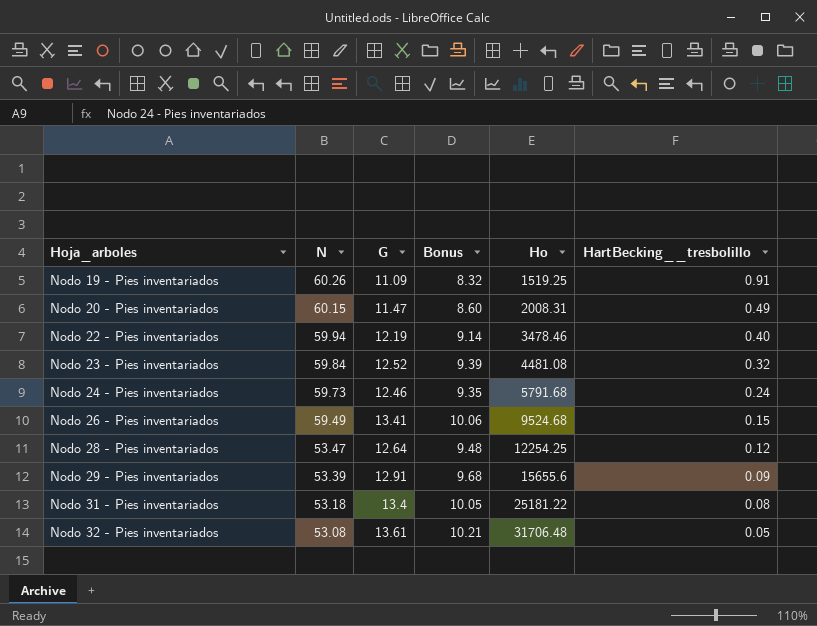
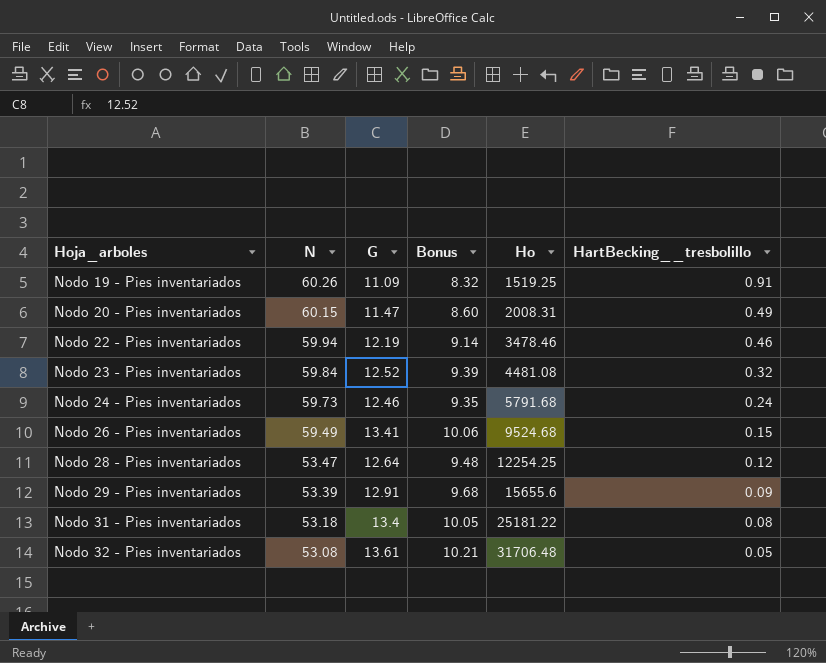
Nodo 22 - Pies inventariados | HartBecking__tresbolillo: 0.40 -> 0.46

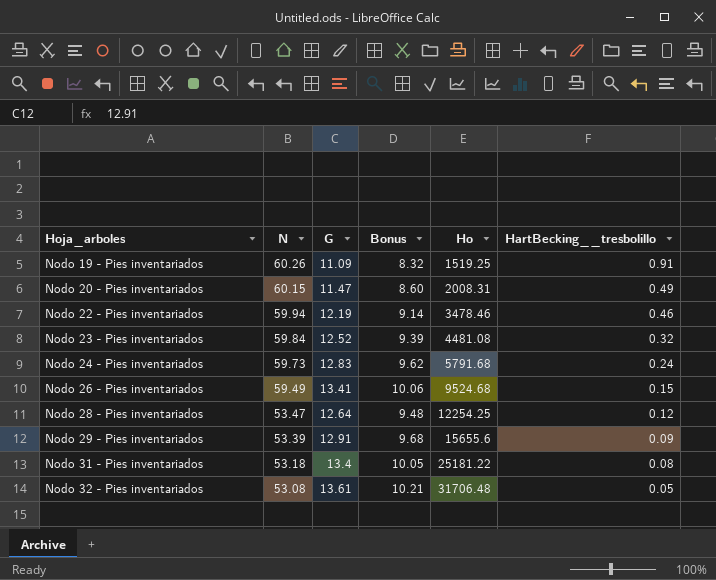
Nodo 24 - Pies inventariados | G: 12.46 -> 12.83
Nodo 24 - Pies inventariados | Bonus: 9.35 -> 9.62

